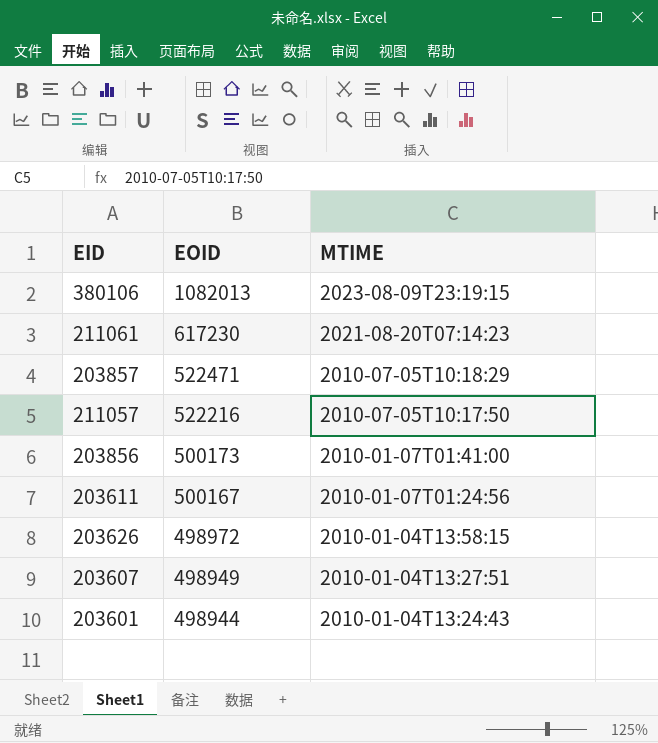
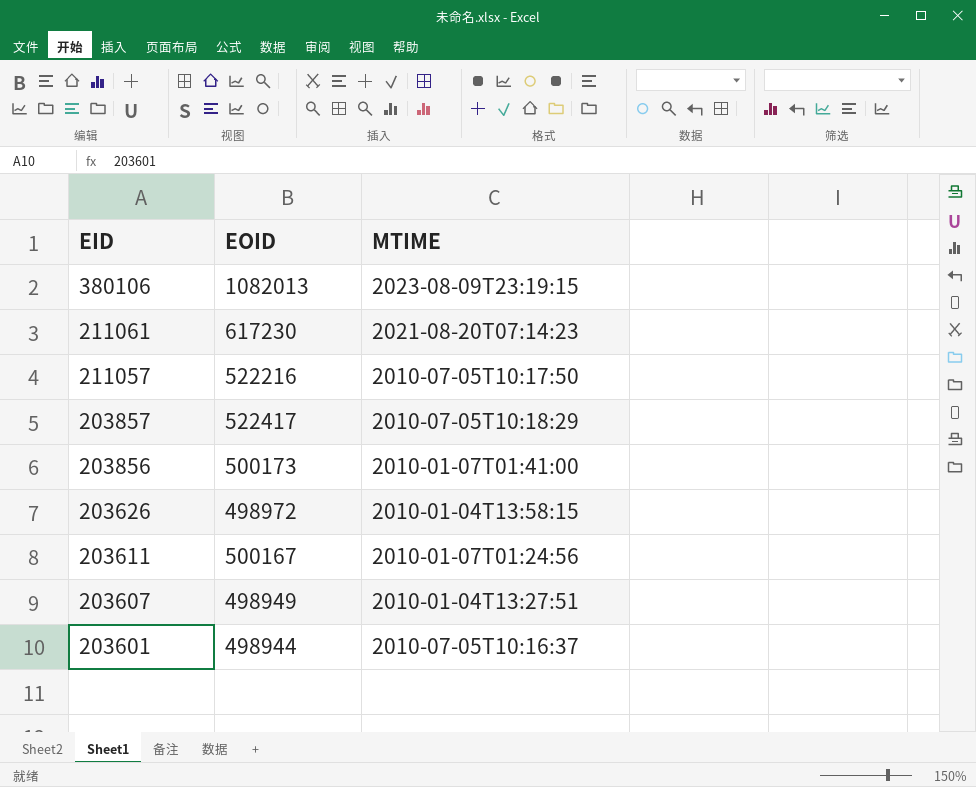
row order: EOID descending -> EID descending
203857 | EOID: 522471 -> 522417
203601 | MTIME: 2010-01-04T13:24:43 -> 2010-07-05T10:16:37

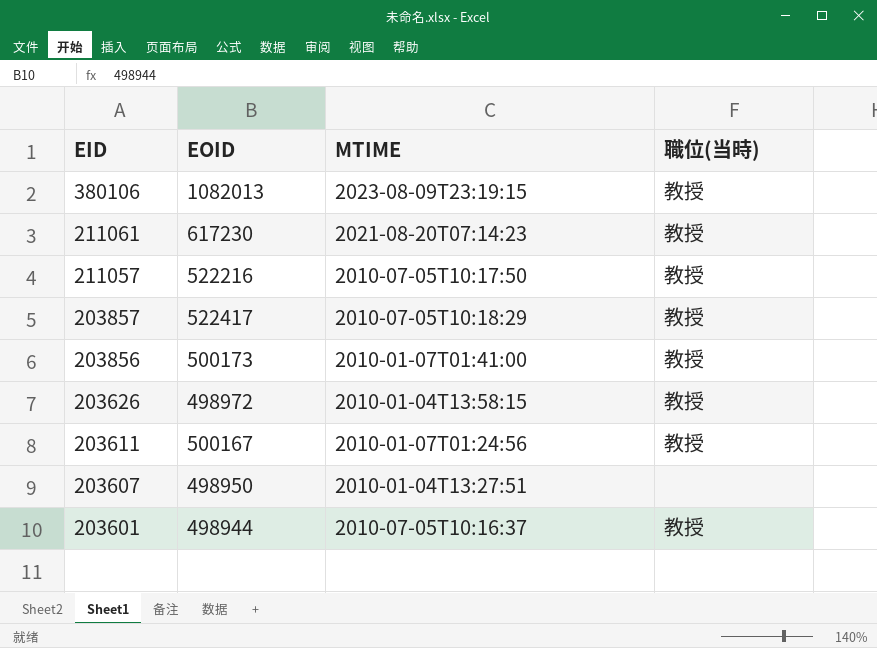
column 職位(当時) | position: none -> 4
203607 | EOID: 498949 -> 498950

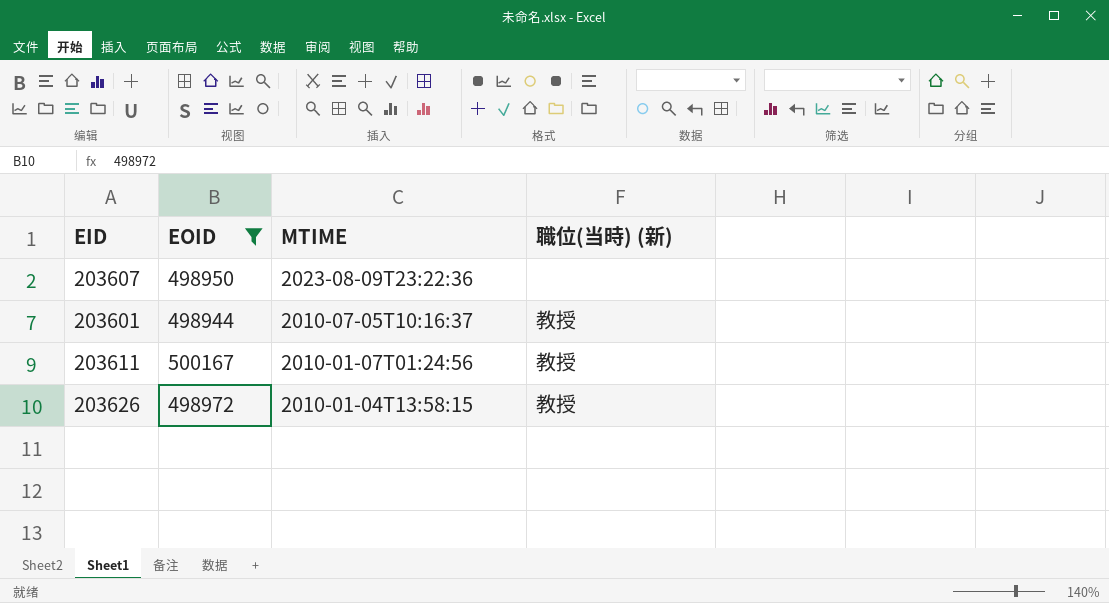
filter: none -> EOID <= 500167
row order: EID descending -> MTIME descending
column name: 職位(当時) -> 職位(当時) (新)
203607 | MTIME: 2010-01-04T13:27:51 -> 2023-08-09T23:22:36

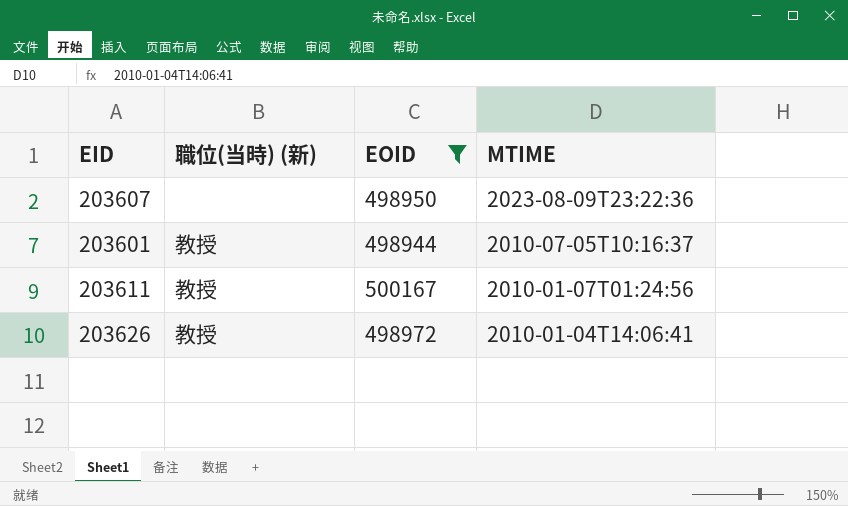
column 職位(当時) (新) | position: 4 -> 2
203626 | MTIME: 2010-01-04T13:58:15 -> 2010-01-04T14:06:41

